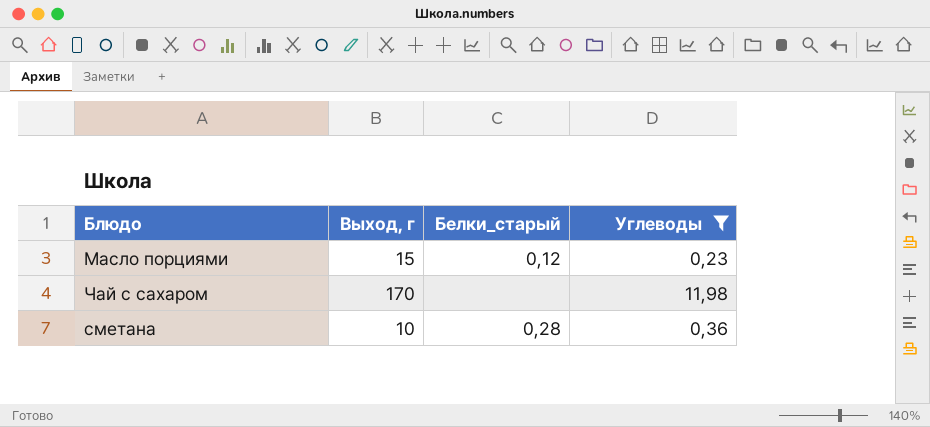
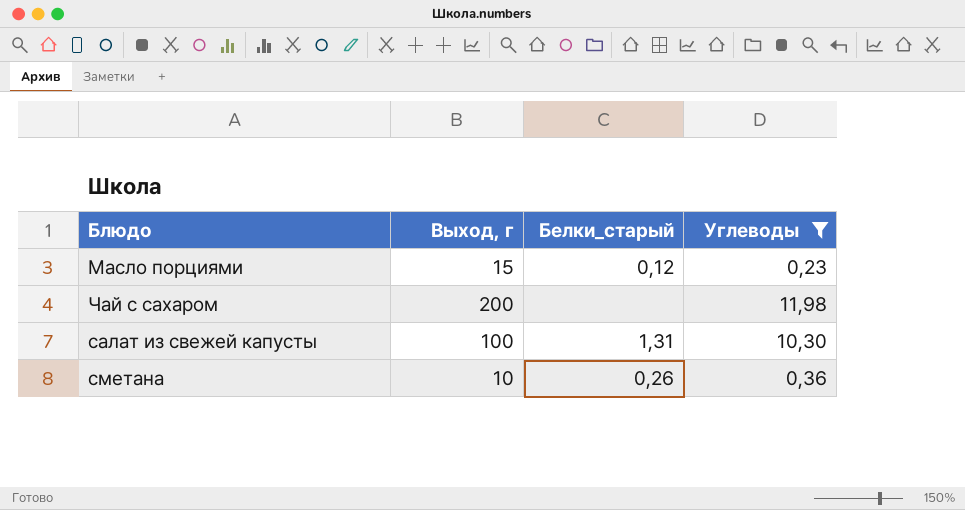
Чай с сахаром | Выход, г: 170 -> 200
row салат из свежей капусты: none -> 100 | 1,31 | 10,30
сметана | Белки_старый: 0,28 -> 0,26

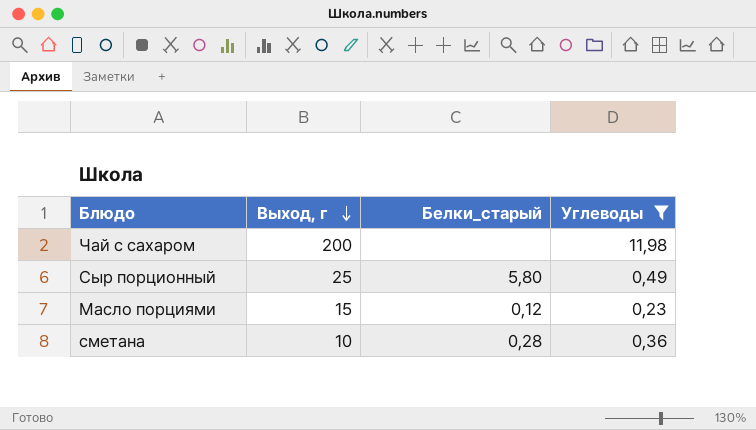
row order: none -> Выход, г descending
row салат из свежей капусты: 100 | 1,31 | 10,30 -> none
row Сыр порционный: none -> 25 | 5,80 | 0,49
сметана | Белки_старый: 0,26 -> 0,28

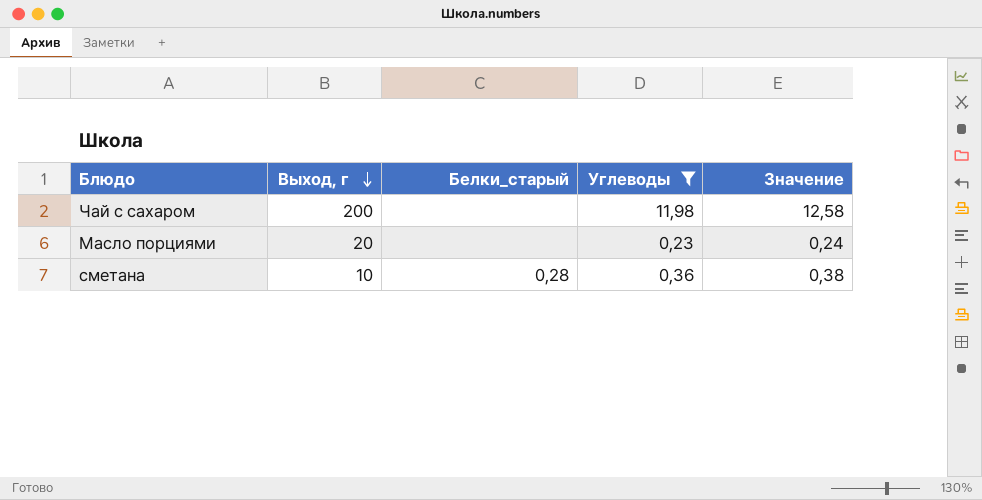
column Значение | formula: none -> [Углеводы] * 1,05
row Сыр порционный: 25 | 5,80 | 0,49 -> none
Масло порциями | Выход, г: 15 -> 20
Масло порциями | Белки_старый: 0,12 -> none

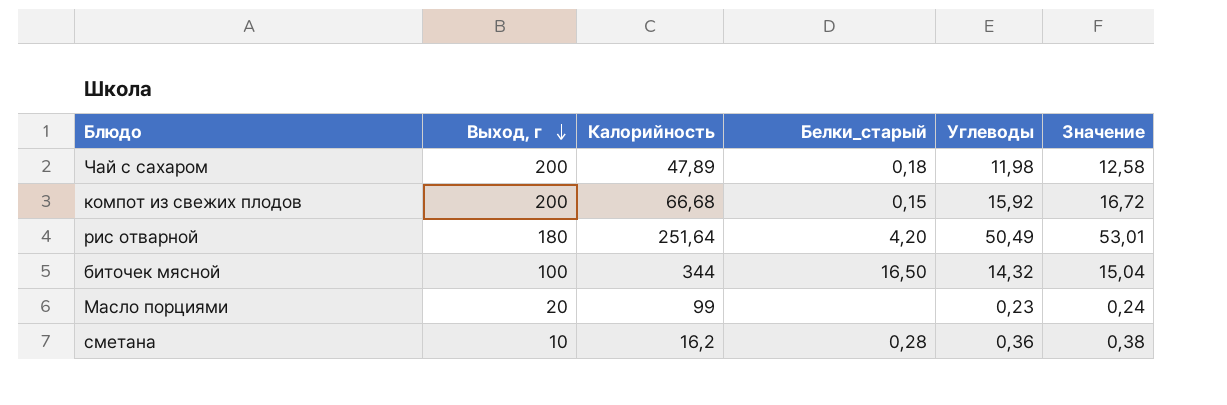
filter: Углеводы <= 11,98 -> none
column Калорийность | position: none -> 3
Чай с сахаром | Белки_старый: none -> 0,18

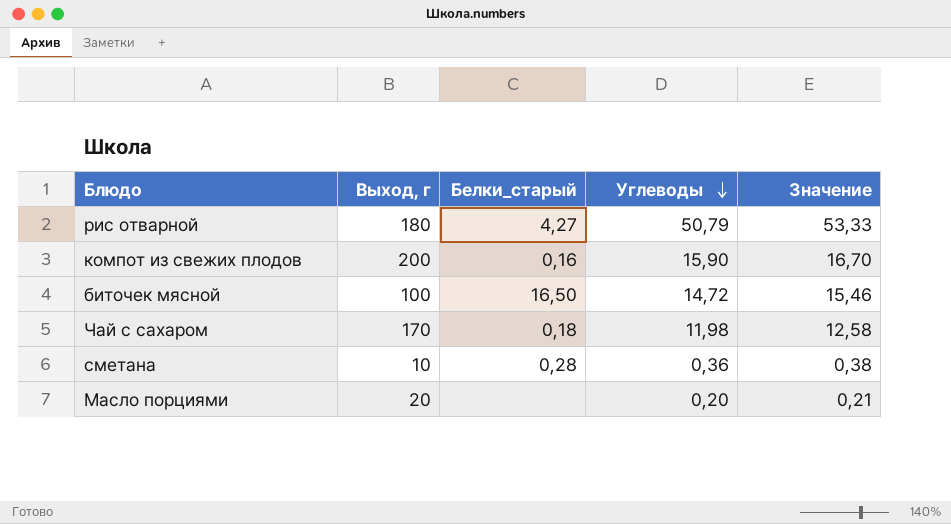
row order: Выход, г descending -> Углеводы descending
column Калорийность | position: 3 -> none
рис отварной | Белки_старый: 4,20 -> 4,27
рис отварной | Углеводы: 50,49 -> 50,79
рис отварной | Значение: 53,01 -> 53,33
компот из свежих плодов | Белки_старый: 0,15 -> 0,16
компот из свежих плодов | Углеводы: 15,92 -> 15,90
компот из свежих плодов | Значение: 16,72 -> 16,70
биточек мясной | Углеводы: 14,32 -> 14,72
биточек мясной | Значение: 15,04 -> 15,46
Чай с сахаром | Выход, г: 200 -> 170
Масло порциями | Углеводы: 0,23 -> 0,20
Масло порциями | Значение: 0,24 -> 0,21

